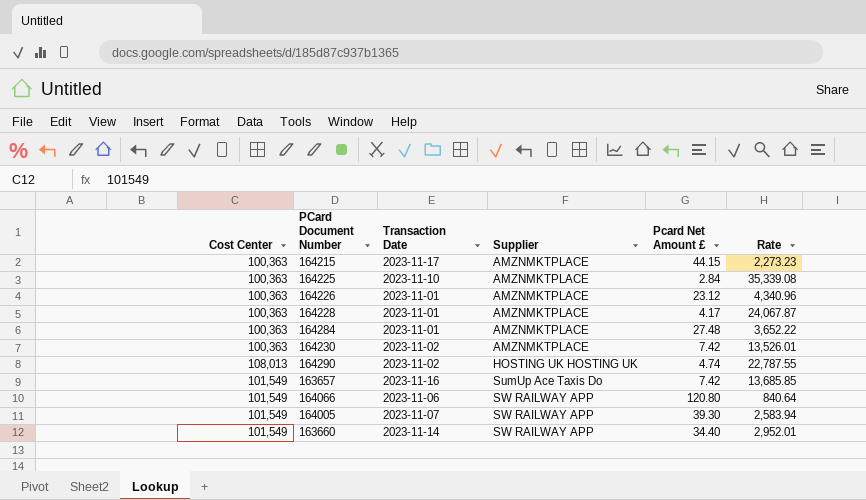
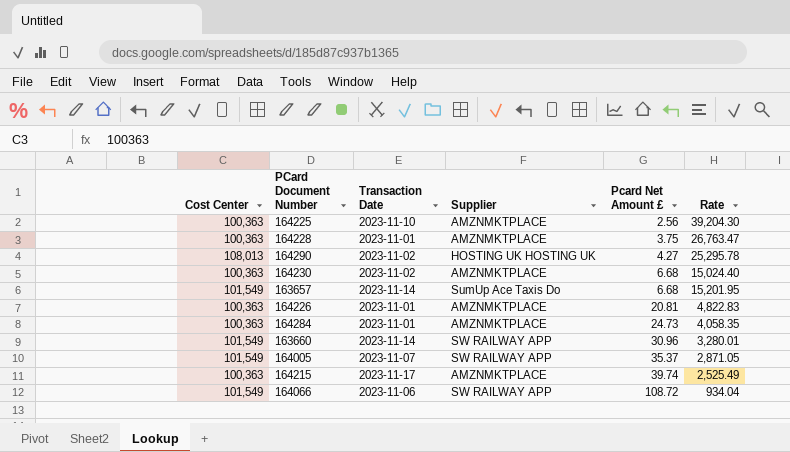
row order: Supplier ascending -> Pcard Net Amount £ ascending
164225 | Pcard Net Amount £: 2.84 -> 2.56
164225 | Rate: 35,339.08 -> 39,204.30
164228 | Pcard Net Amount £: 4.17 -> 3.75
164228 | Rate: 24,067.87 -> 26,763.47
164290 | Pcard Net Amount £: 4.74 -> 4.27
164290 | Rate: 22,787.55 -> 25,295.78
164230 | Pcard Net Amount £: 7.42 -> 6.68
164230 | Rate: 13,526.01 -> 15,024.40
163657 | Transaction Date: 2023-11-16 -> 2023-11-14
163657 | Pcard Net Amount £: 7.42 -> 6.68
163657 | Rate: 13,685.85 -> 15,201.95
164226 | Pcard Net Amount £: 23.12 -> 20.81
164226 | Rate: 4,340.96 -> 4,822.83
164284 | Pcard Net Amount £: 27.48 -> 24.73
164284 | Rate: 3,652.22 -> 4,058.35
163660 | Pcard Net Amount £: 34.40 -> 30.96
163660 | Rate: 2,952.01 -> 3,280.01
164005 | Pcard Net Amount £: 39.30 -> 35.37
164005 | Rate: 2,583.94 -> 2,871.05
164215 | Pcard Net Amount £: 44.15 -> 39.74
164215 | Rate: 2,273.23 -> 2,525.49
164066 | Pcard Net Amount £: 120.80 -> 108.72
164066 | Rate: 840.64 -> 934.04

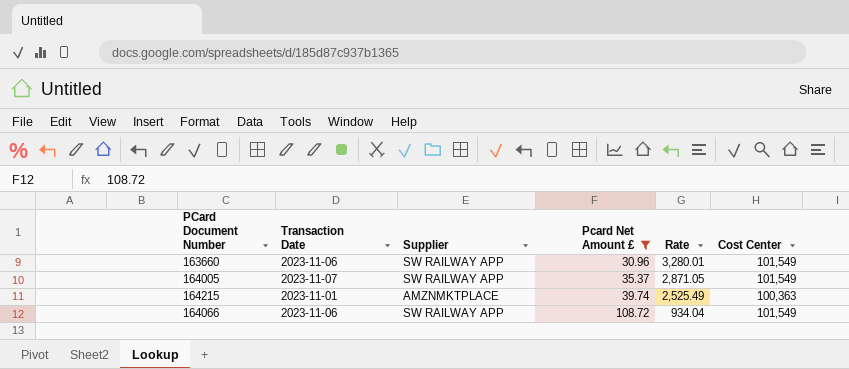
filter: none -> Pcard Net Amount £ >= 30.96
column Cost Center | position: 1 -> 6
163660 | Transaction Date: 2023-11-14 -> 2023-11-06
164215 | Transaction Date: 2023-11-17 -> 2023-11-01

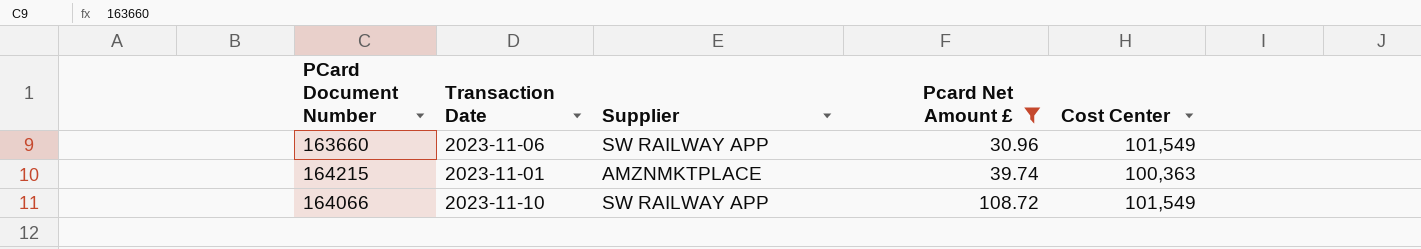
column Rate | formula: [Cost Center] / [Pcard Net Amount £] -> none
row 164005: 2023-11-07 | SW RAILWAY APP | 35.37 | 2,871.05 | 101,549 -> none
164066 | Transaction Date: 2023-11-06 -> 2023-11-10

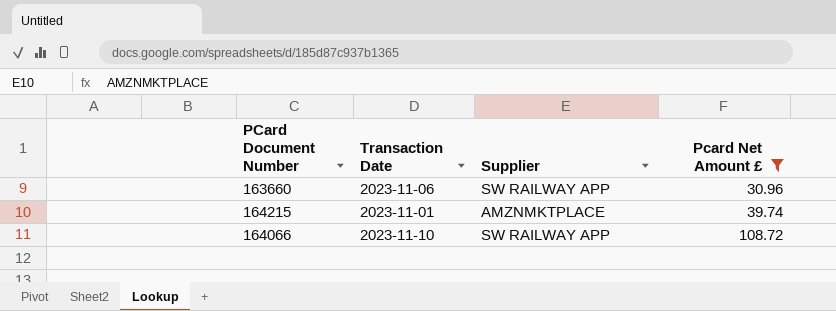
column Cost Center | position: 5 -> none

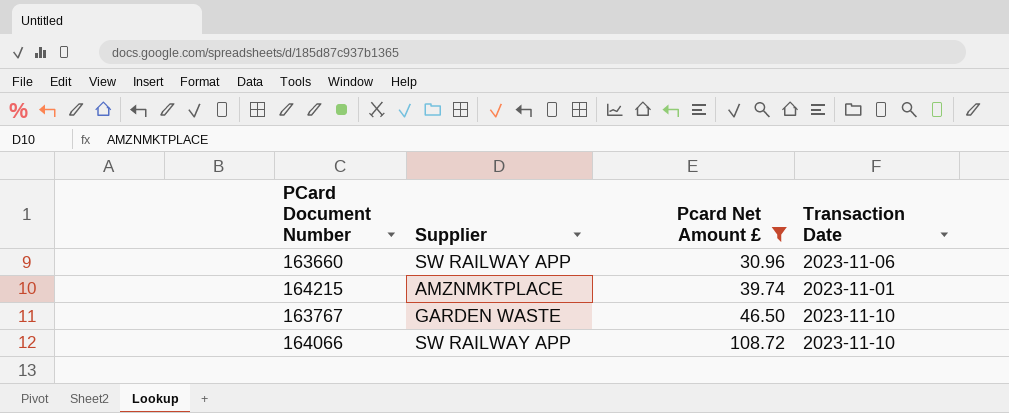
column Transaction Date | position: 2 -> 4
row 163767: none -> GARDEN WASTE | 46.50 | 2023-11-10

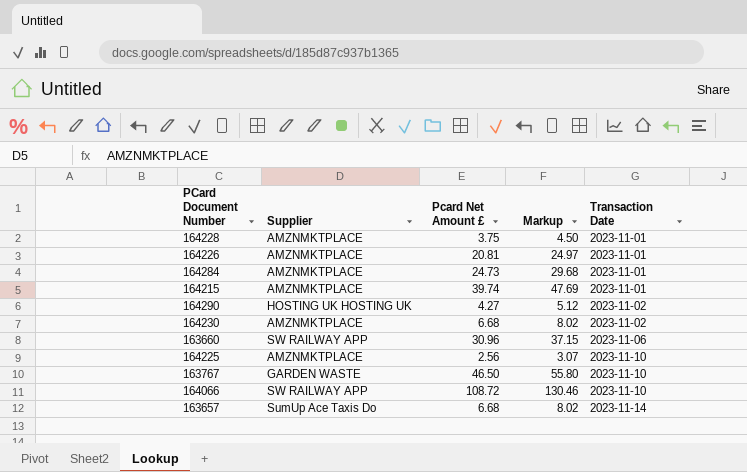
filter: Pcard Net Amount £ >= 30.96 -> none
row order: Pcard Net Amount £ ascending -> Transaction Date ascending
column Markup | formula: none -> [Pcard Net Amount £] * 1.2

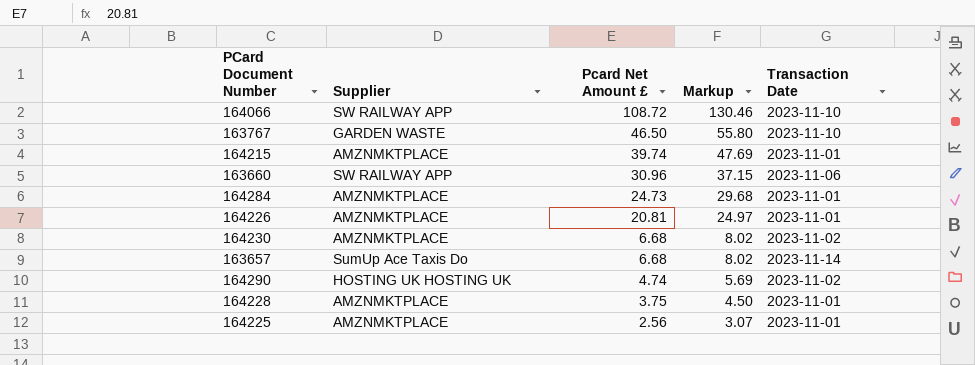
row order: Transaction Date ascending -> Pcard Net Amount £ descending
164290 | Pcard Net Amount £: 4.27 -> 4.74
164290 | Markup: 5.12 -> 5.69
164225 | Transaction Date: 2023-11-10 -> 2023-11-01

